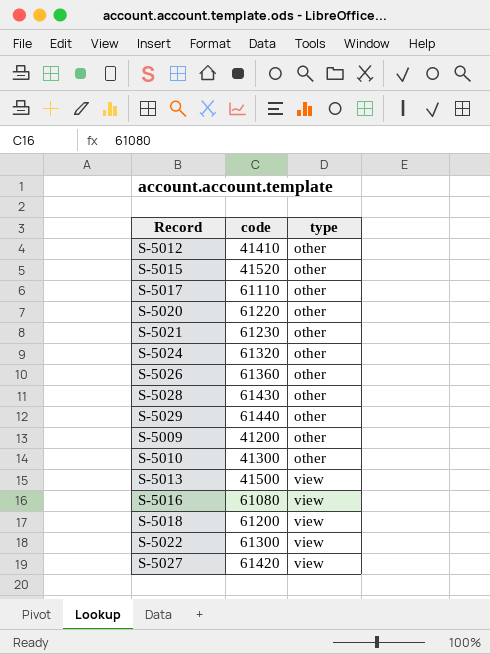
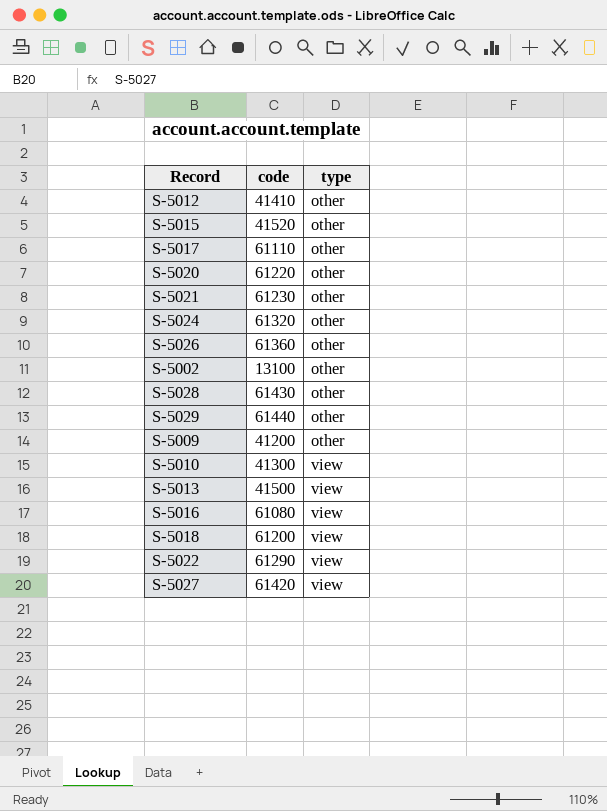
row S-5002: none -> 13100 | other
S-5010 | type: other -> view
S-5022 | code: 61300 -> 61290

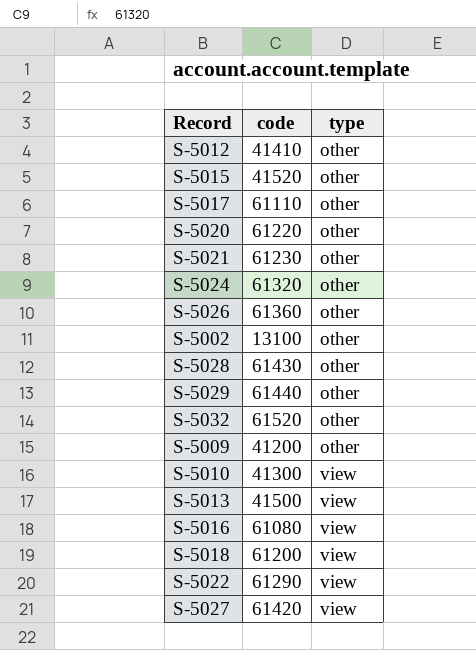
row S-5032: none -> 61520 | other

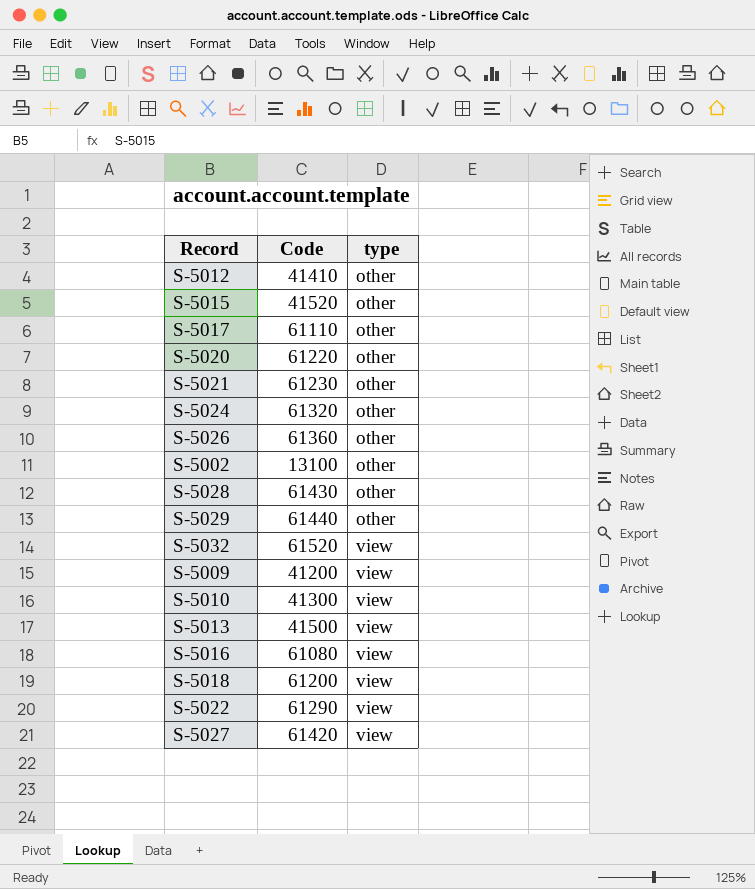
column name: code -> Code
S-5032 | type: other -> view
S-5009 | type: other -> view

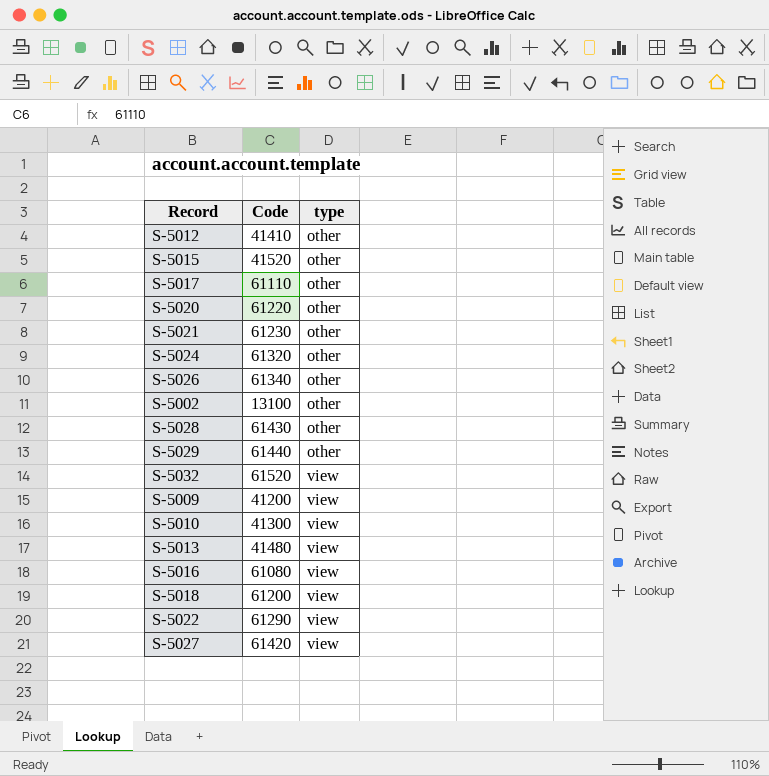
S-5026 | Code: 61360 -> 61340
S-5013 | Code: 41500 -> 41480

